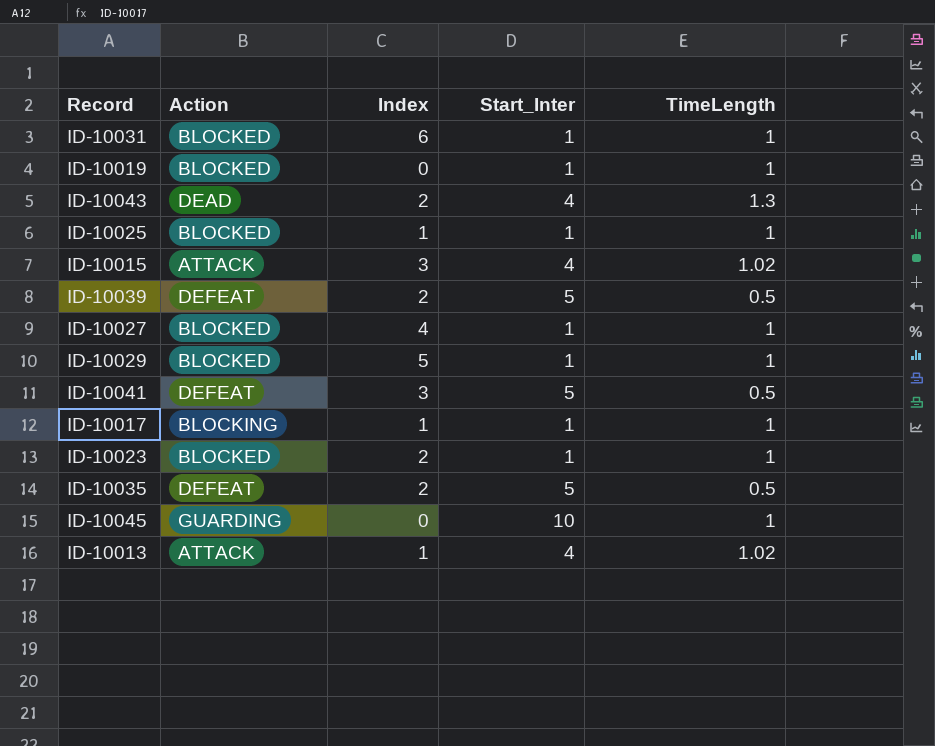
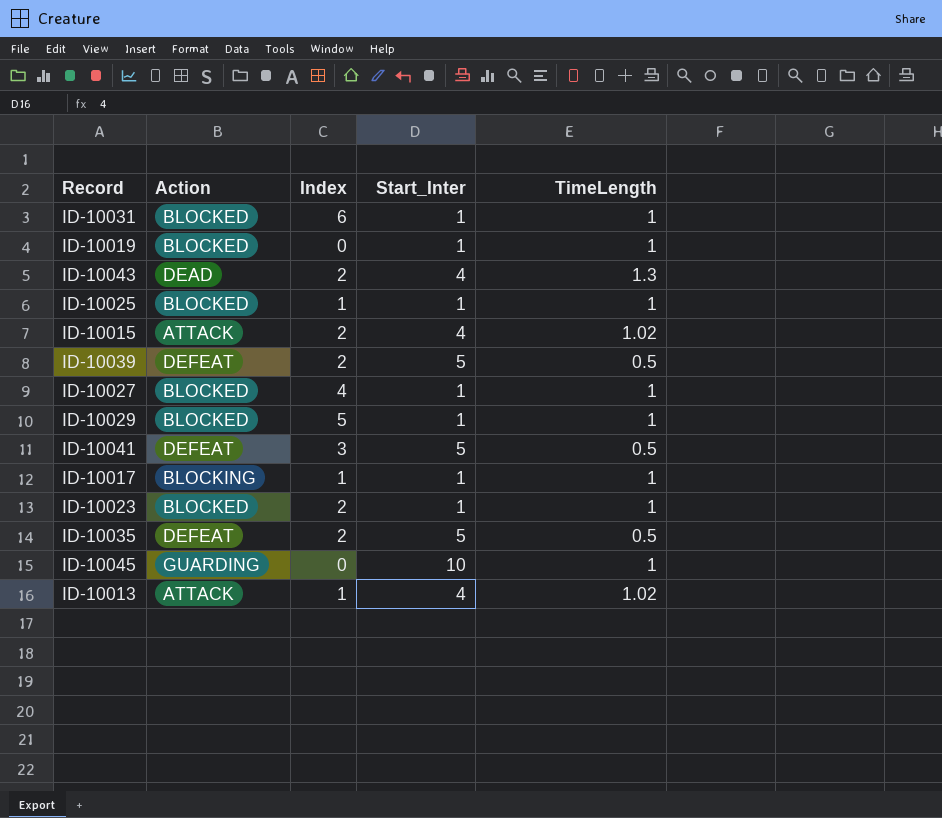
ID-10015 | Index: 3 -> 2

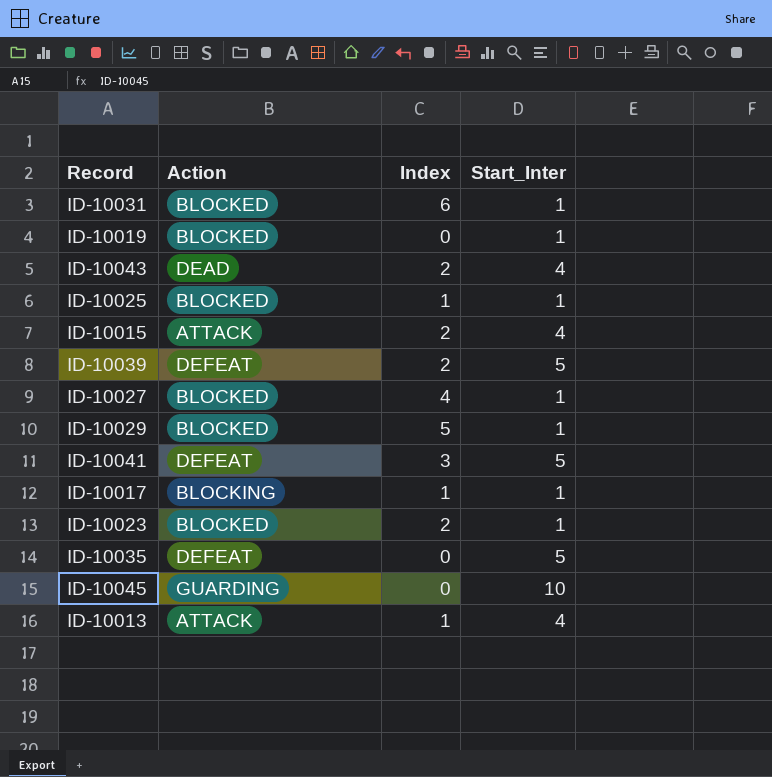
column TimeLength | position: 5 -> none
ID-10035 | Index: 2 -> 0

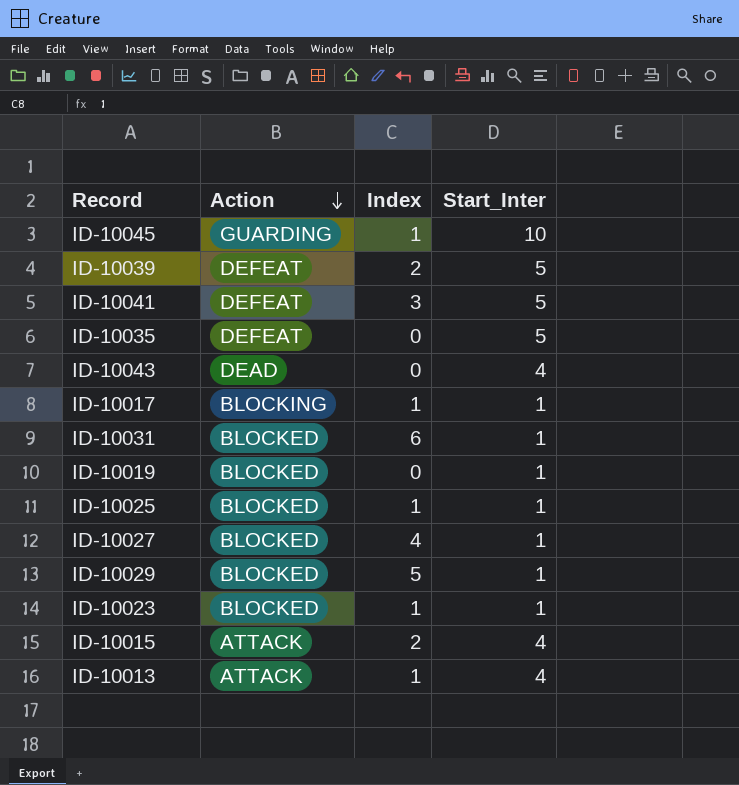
row order: none -> Action descending
ID-10045 | Index: 0 -> 1
ID-10043 | Index: 2 -> 0
ID-10023 | Index: 2 -> 1

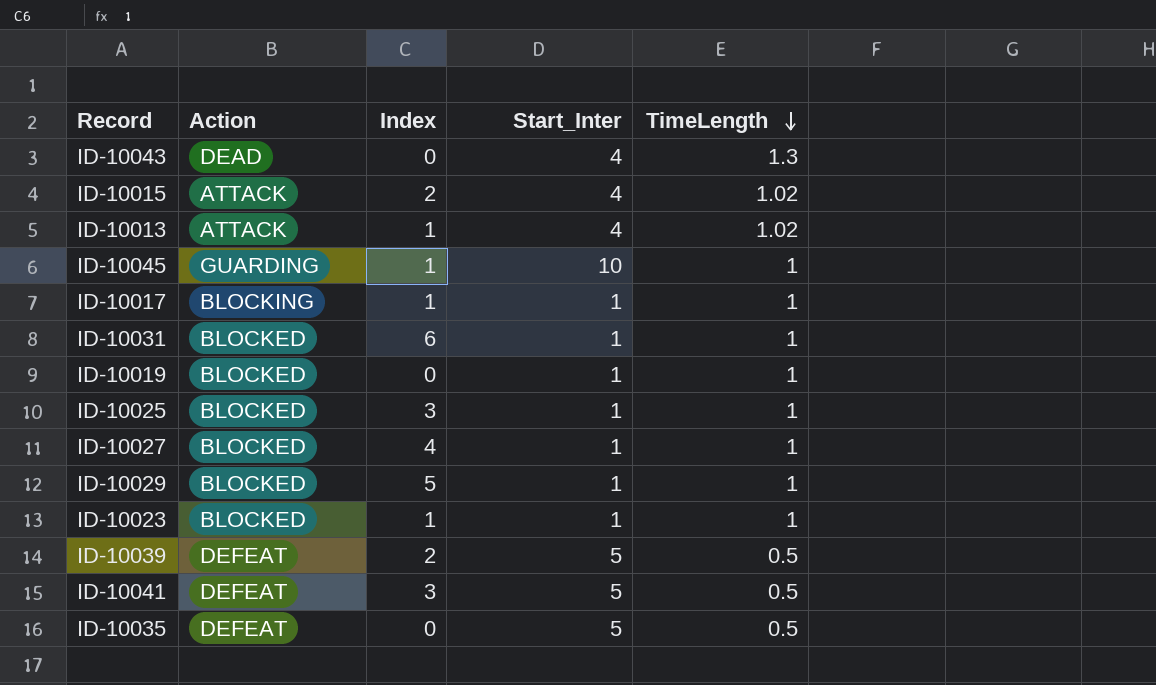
row order: Action descending -> TimeLength descending
column TimeLength | position: none -> 5
ID-10025 | Index: 1 -> 3

